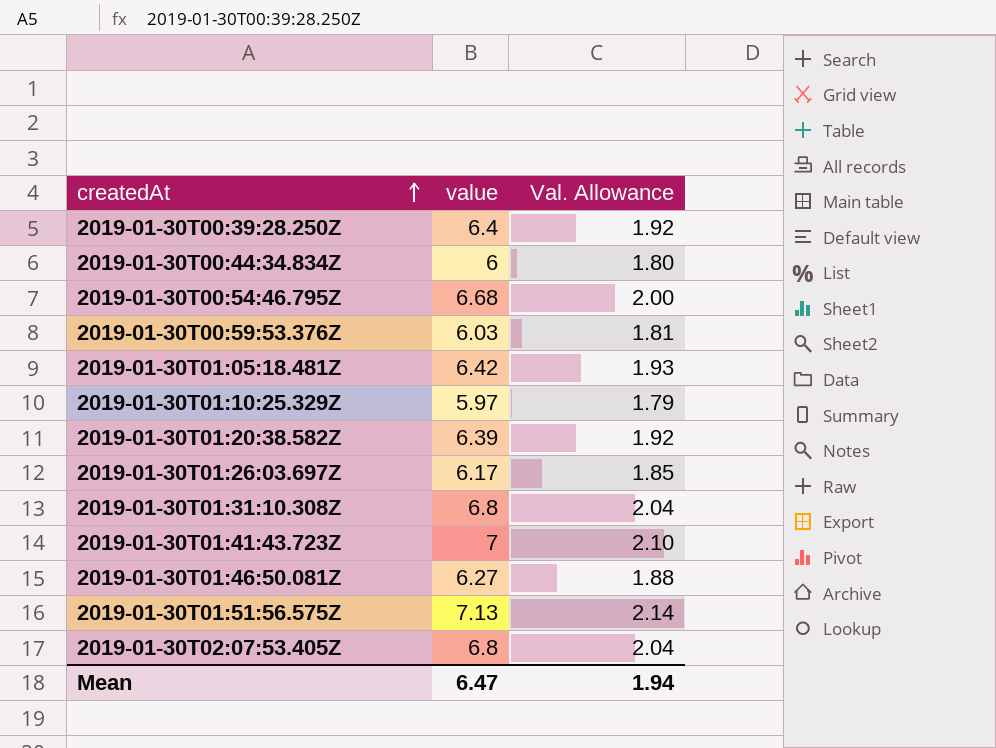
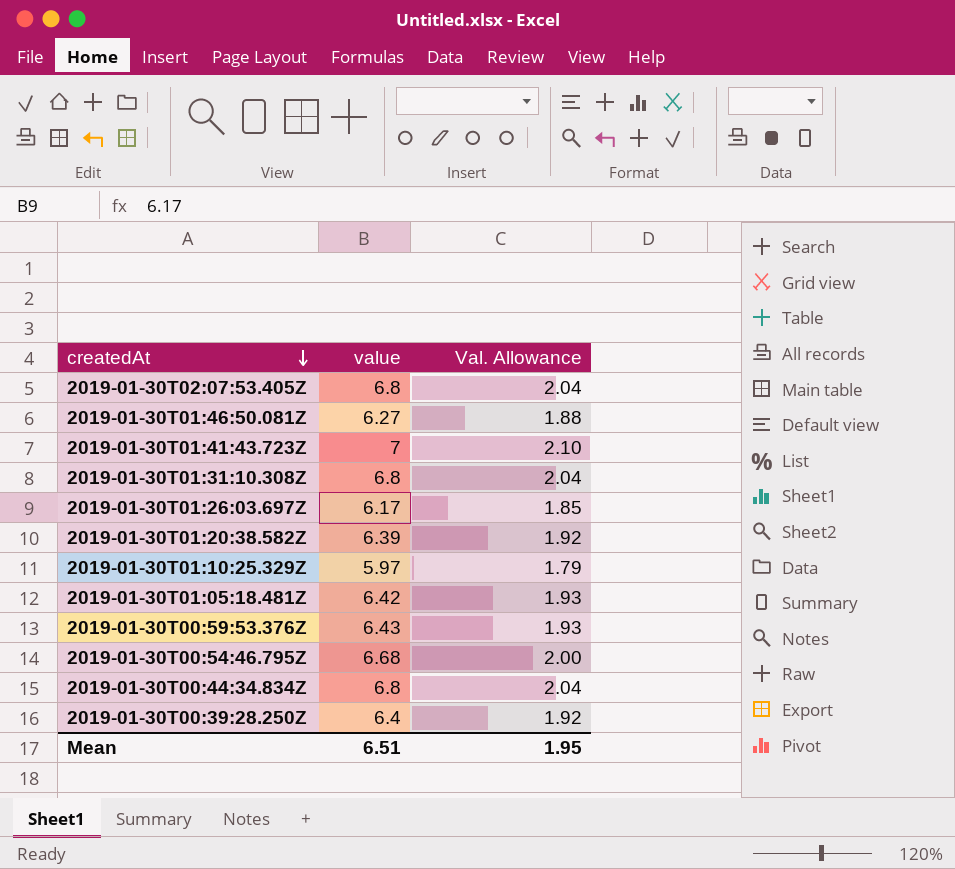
row order: createdAt ascending -> createdAt descending
row 2019-01-30T01:51:56.575Z: 7.13 | 2.14 -> none
2019-01-30T00:59:53.376Z | value: 6.03 -> 6.43
2019-01-30T00:59:53.376Z | Val. Allowance: 1.81 -> 1.93
2019-01-30T00:44:34.834Z | value: 6 -> 6.8
2019-01-30T00:44:34.834Z | Val. Allowance: 1.80 -> 2.04
Mean | value: 6.47 -> 6.51
Mean | Val. Allowance: 1.94 -> 1.95

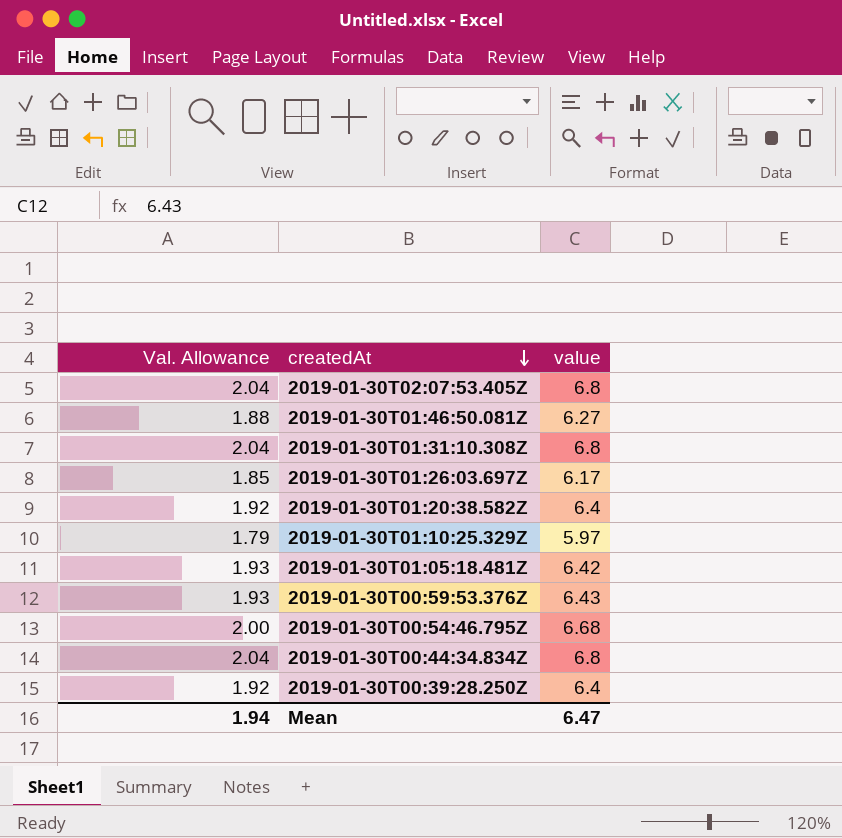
column Val. Allowance | position: 3 -> 1
row 2019-01-30T01:41:43.723Z: 7 | 2.10 -> none
2019-01-30T01:20:38.582Z | value: 6.39 -> 6.4
Mean | Val. Allowance: 1.95 -> 1.94
Mean | value: 6.51 -> 6.47

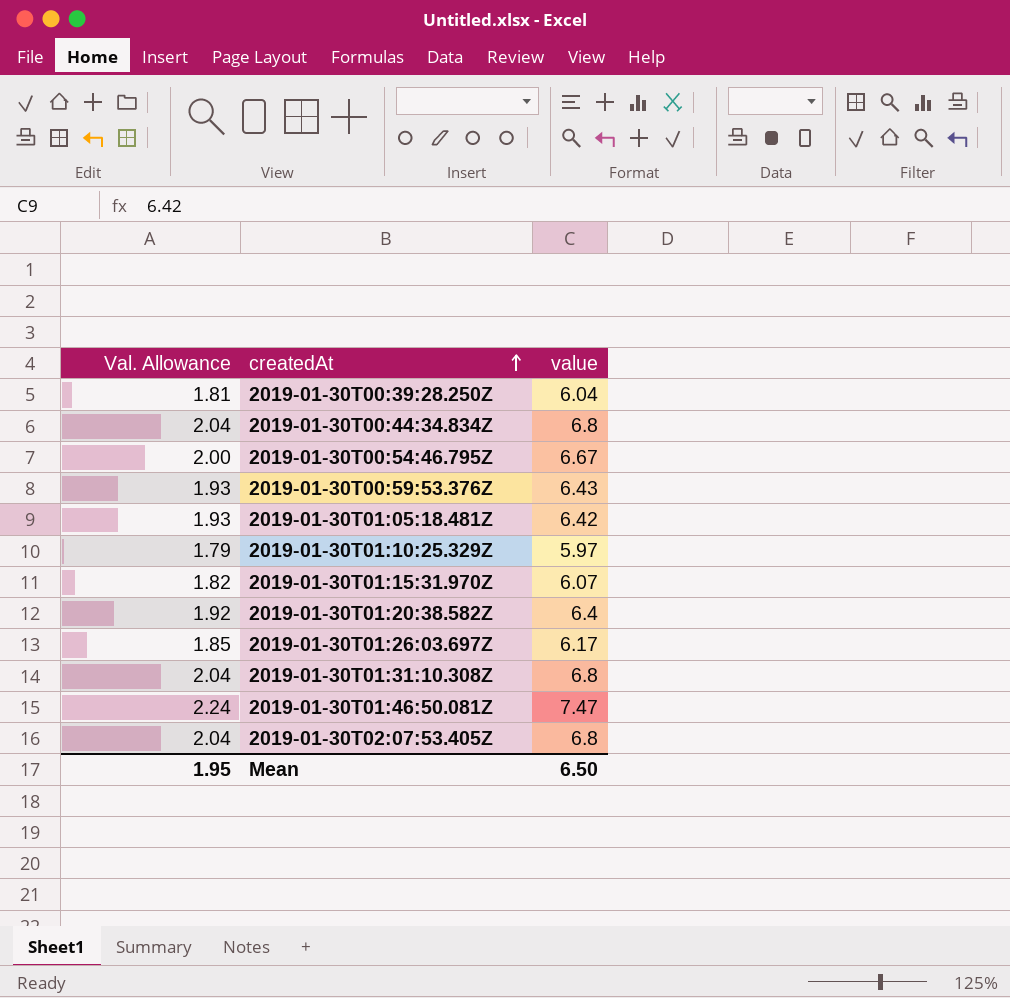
row order: createdAt descending -> createdAt ascending
2019-01-30T00:39:28.250Z | Val. Allowance: 1.92 -> 1.81
2019-01-30T00:39:28.250Z | value: 6.4 -> 6.04
2019-01-30T00:54:46.795Z | value: 6.68 -> 6.67
row 2019-01-30T01:15:31.970Z: none -> 1.82 | 6.07
2019-01-30T01:46:50.081Z | Val. Allowance: 1.88 -> 2.24
2019-01-30T01:46:50.081Z | value: 6.27 -> 7.47
Mean | Val. Allowance: 1.94 -> 1.95
Mean | value: 6.47 -> 6.50

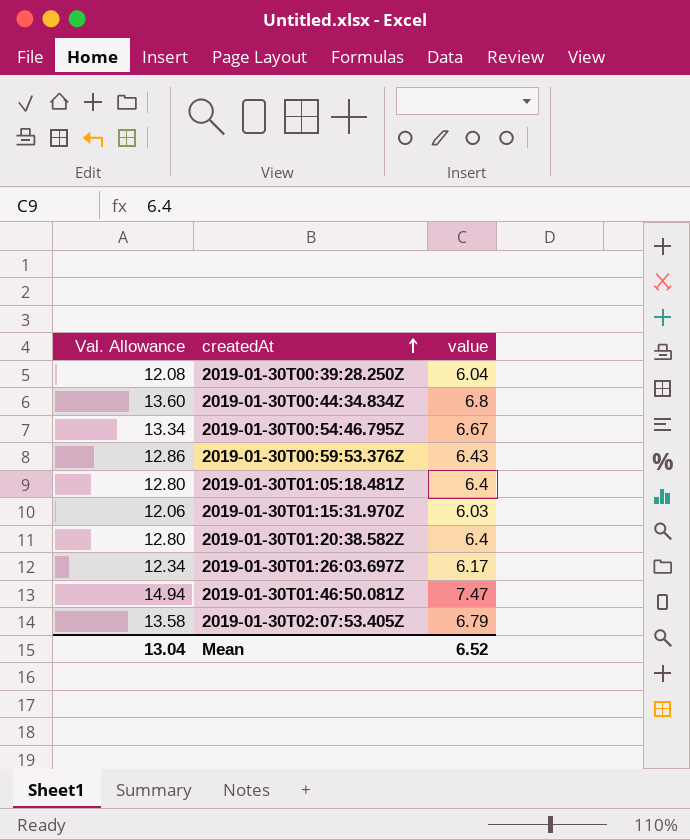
column Val. Allowance | formula: [value] * 0.3 -> [value] * 2
row 2019-01-30T01:10:25.329Z: 1.79 | 5.97 -> none
row 2019-01-30T01:31:10.308Z: 2.04 | 6.8 -> none
2019-01-30T01:05:18.481Z | value: 6.42 -> 6.4
2019-01-30T01:15:31.970Z | value: 6.07 -> 6.03
2019-01-30T02:07:53.405Z | value: 6.8 -> 6.79
Mean | Val. Allowance: 1.95 -> 13.04
Mean | value: 6.50 -> 6.52

